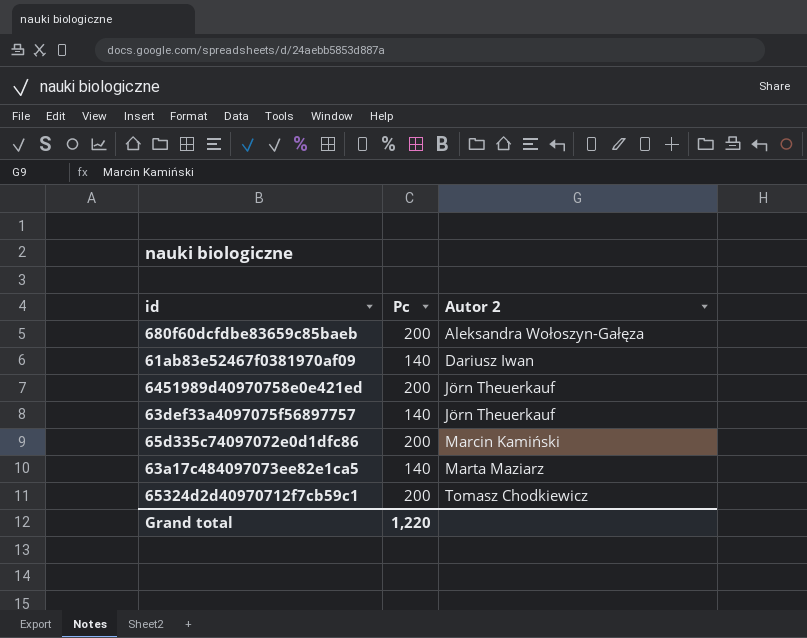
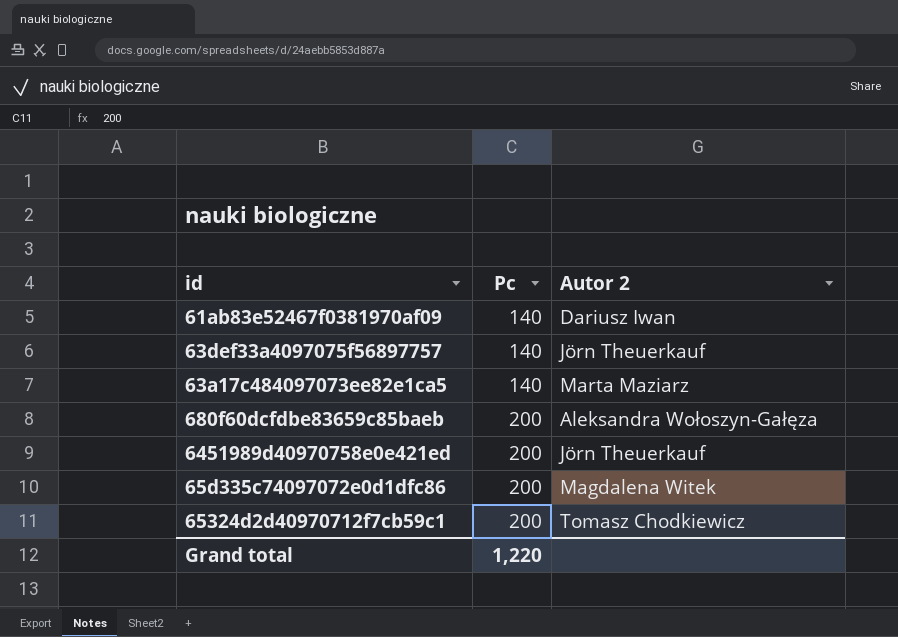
row order: Autor 2 ascending -> Pc ascending
65d335c74097072e0d1dfc86 | Autor 2: Marcin Kamiński -> Magdalena Witek

